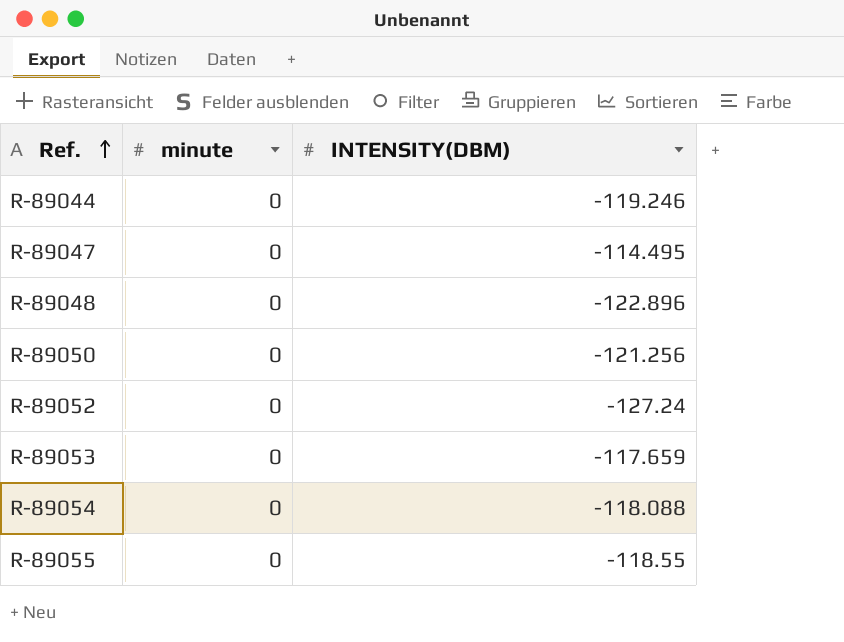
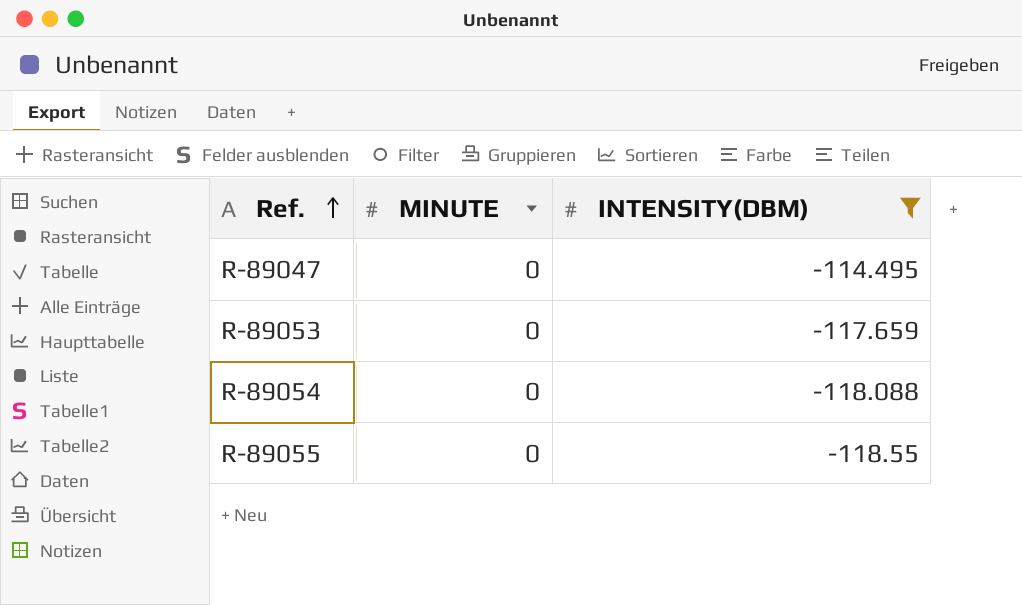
filter: none -> INTENSITY(DBM) >= -118.55
column name: minute -> MINUTE

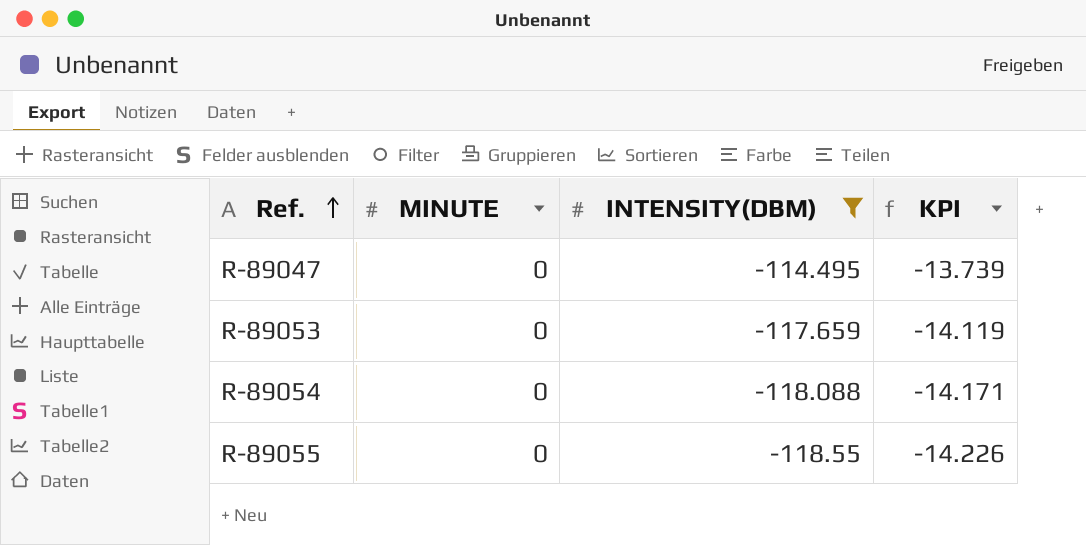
column KPI | formula: none -> [INTENSITY(DBM)] * 0.12

